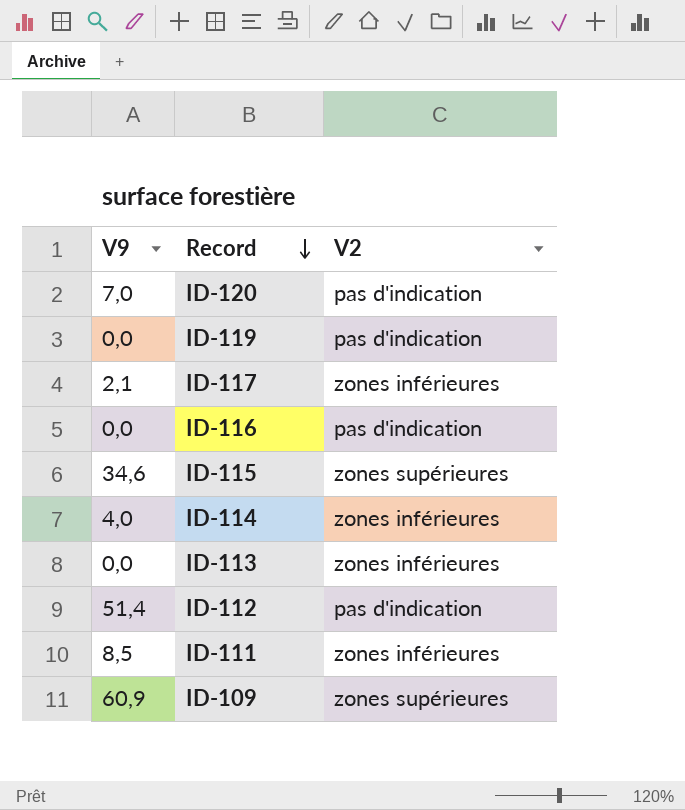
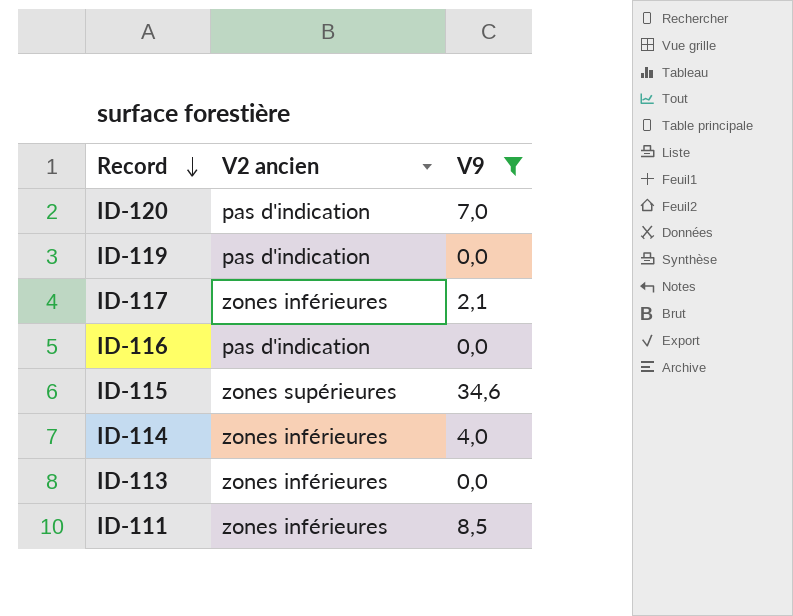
filter: none -> V9 <= 34,6
column name: V2 -> V2 ancien
column V9 | position: 1 -> 3

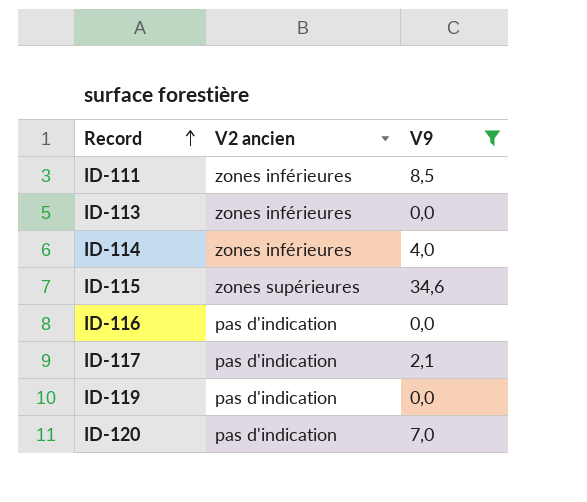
row order: Record descending -> Record ascending
ID-117 | V2 ancien: zones inférieures -> pas d'indication

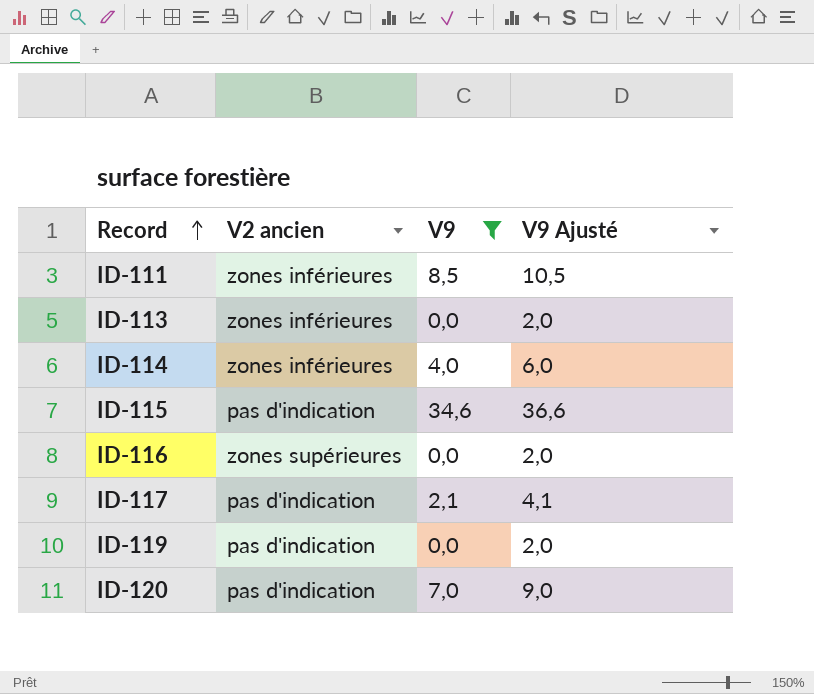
column V9 Ajusté | formula: none -> [V9] + 2
ID-115 | V2 ancien: zones supérieures -> pas d'indication
ID-116 | V2 ancien: pas d'indication -> zones supérieures

